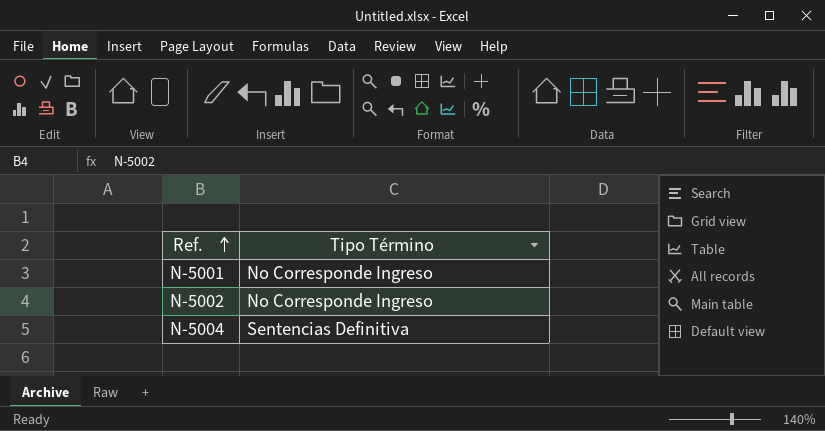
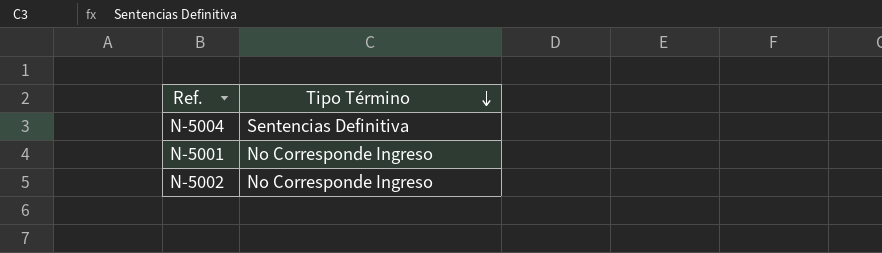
row order: Ref. ascending -> Tipo Término descending

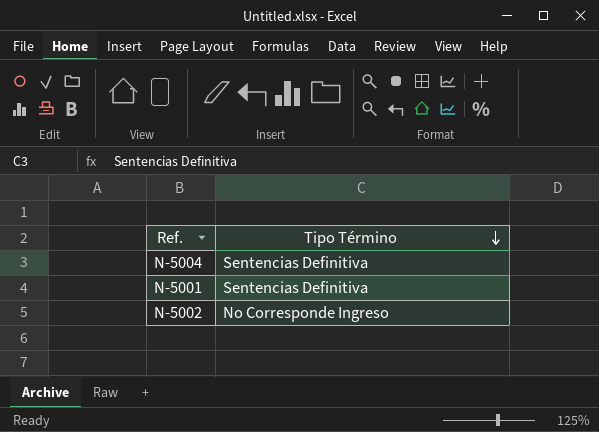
N-5001 | Tipo Término: No Corresponde Ingreso -> Sentencias Definitiva

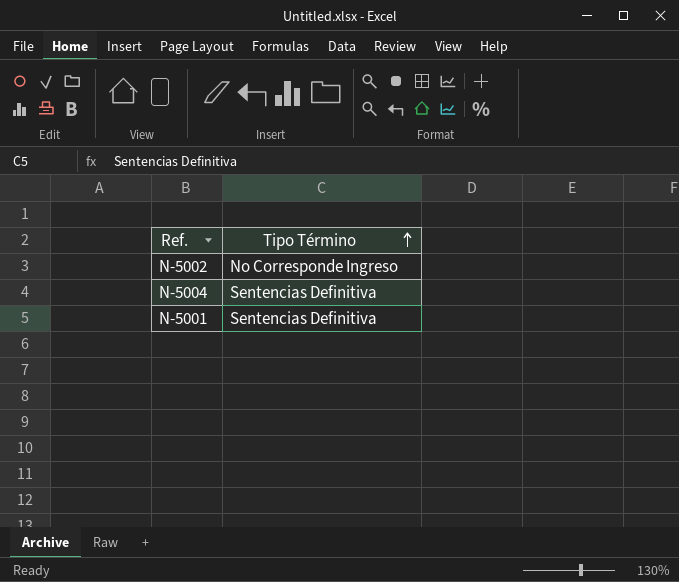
row order: Tipo Término descending -> Tipo Término ascending

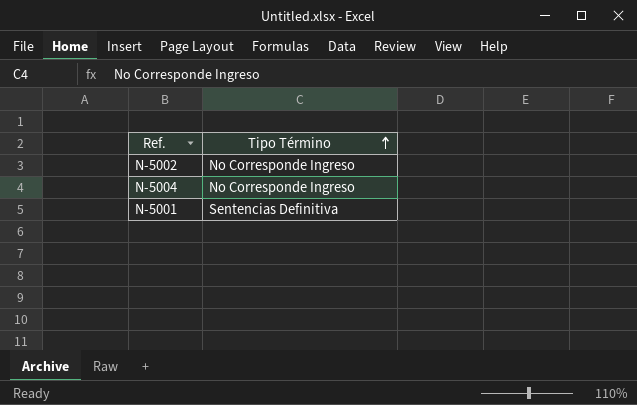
N-5004 | Tipo Término: Sentencias Definitiva -> No Corresponde Ingreso

